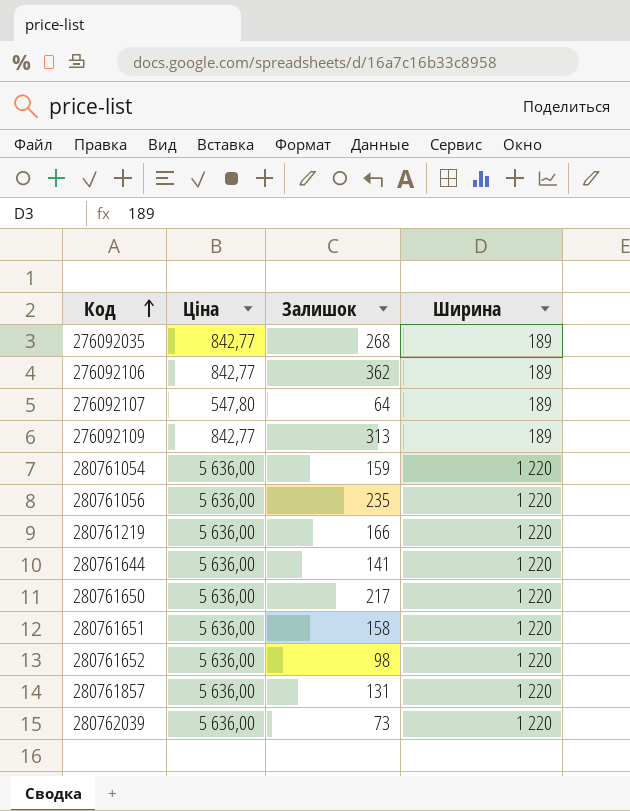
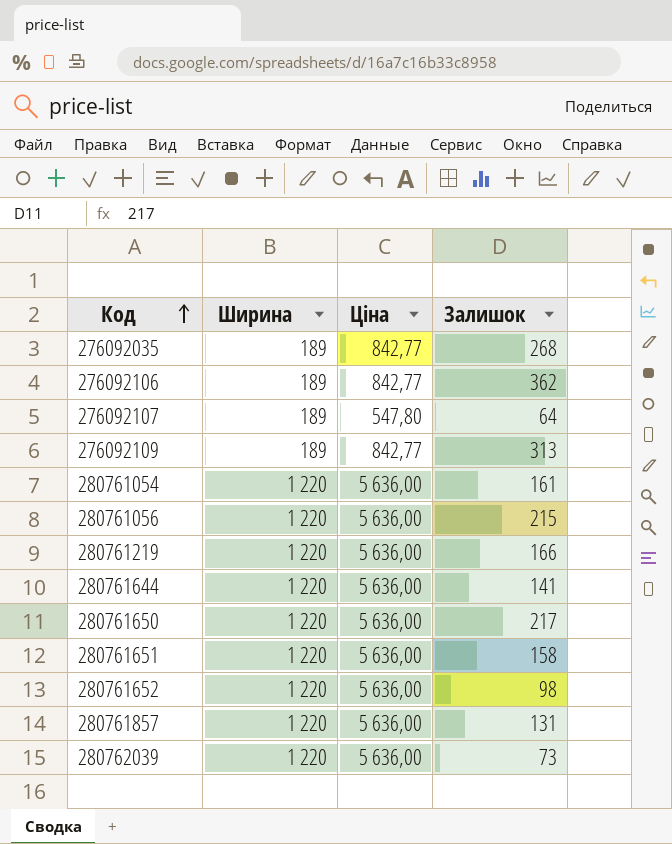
column Ширина | position: 4 -> 2
280761054 | Залишок: 159 -> 161
280761056 | Залишок: 235 -> 215

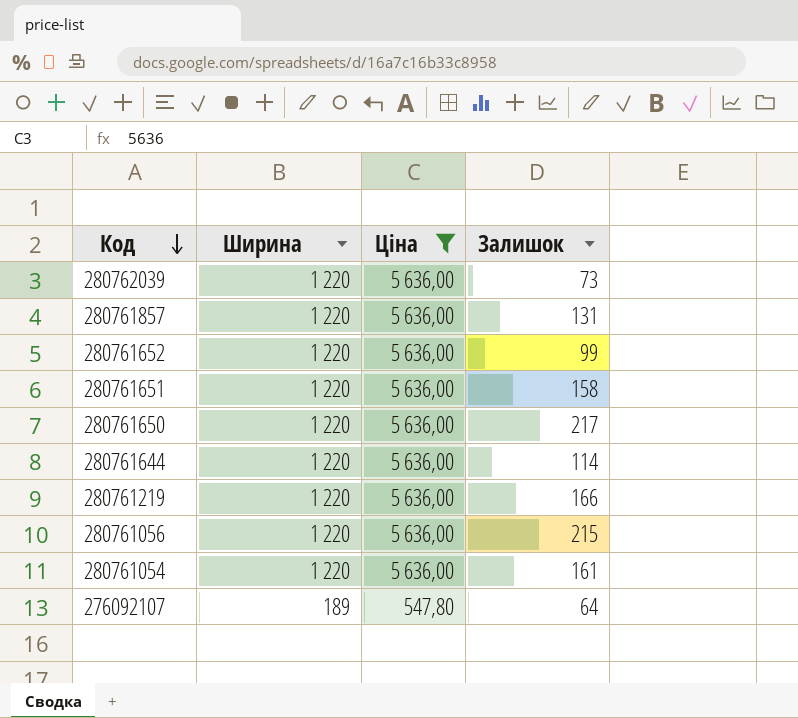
filter: none -> Ціна != 842,77
row order: Код ascending -> Код descending
280761652 | Залишок: 98 -> 99
280761644 | Залишок: 141 -> 114

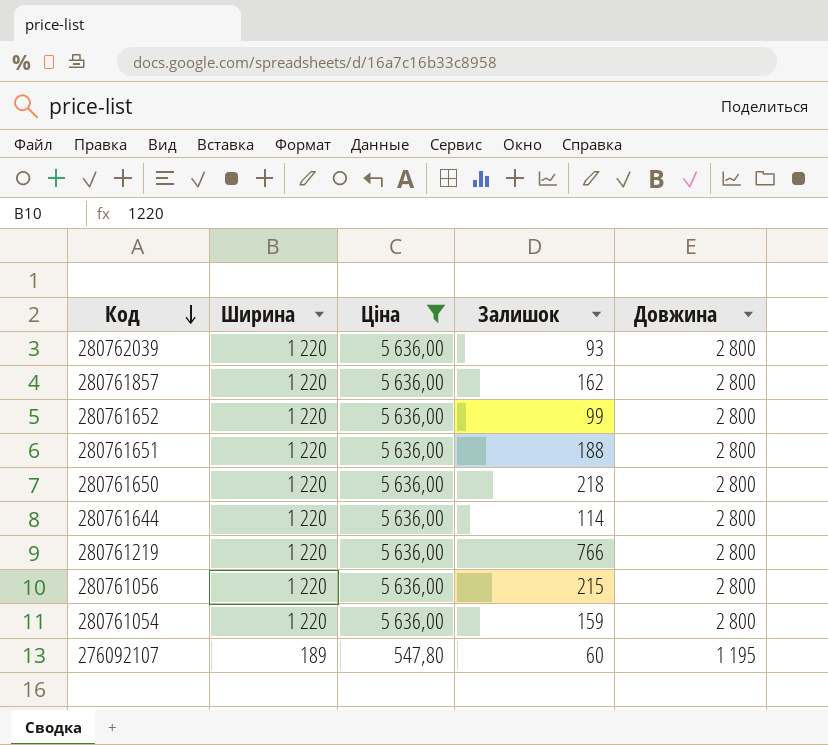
column Довжина | position: none -> 5
280762039 | Залишок: 73 -> 93
280761857 | Залишок: 131 -> 162
280761651 | Залишок: 158 -> 188
280761650 | Залишок: 217 -> 218
280761219 | Залишок: 166 -> 766
280761054 | Залишок: 161 -> 159
276092107 | Залишок: 64 -> 60

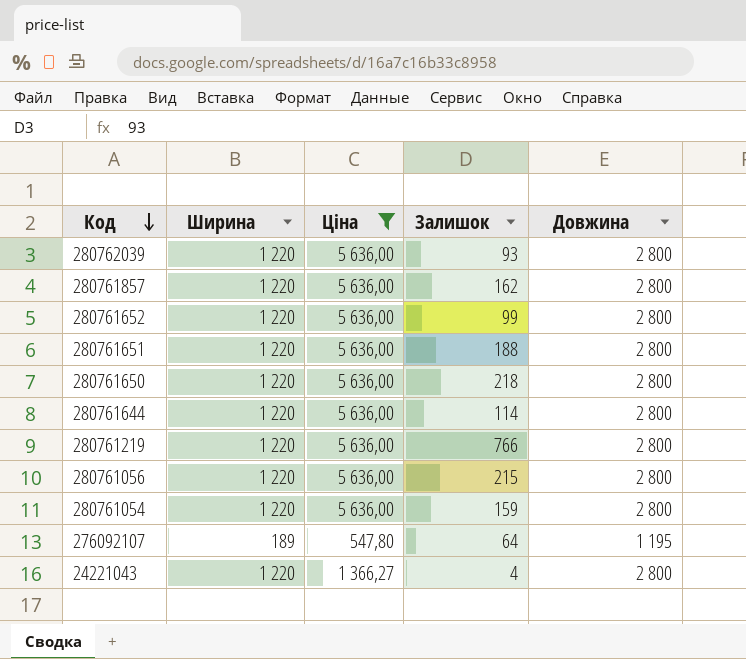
276092107 | Залишок: 60 -> 64
row 24221043: none -> 1 220 | 1 366,27 | 4 | 2 800

